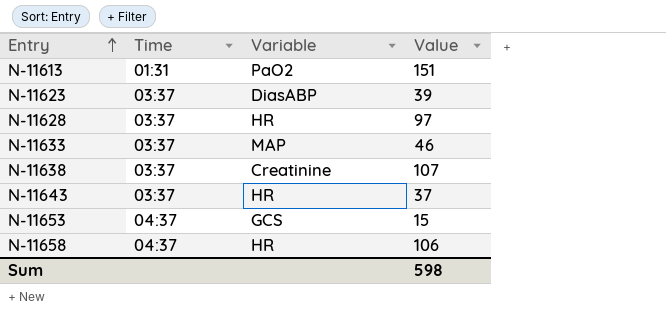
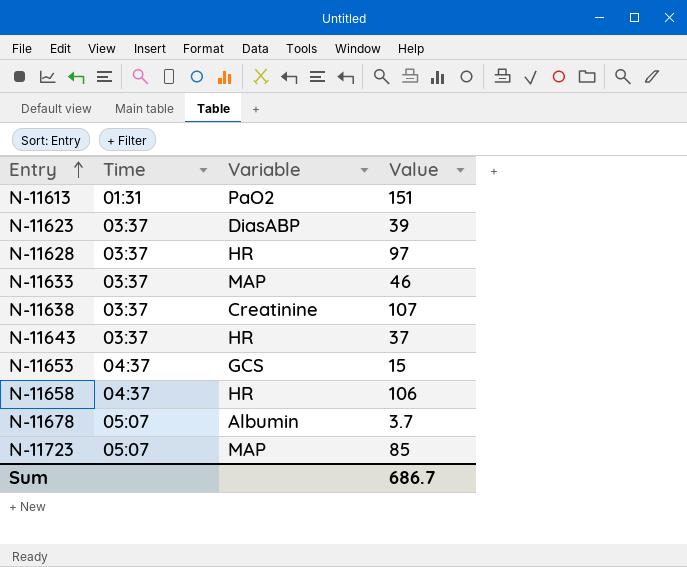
row N-11678: none -> 05:07 | Albumin | 3.7
row N-11723: none -> 05:07 | MAP | 85
Sum | Value: 598 -> 686.7

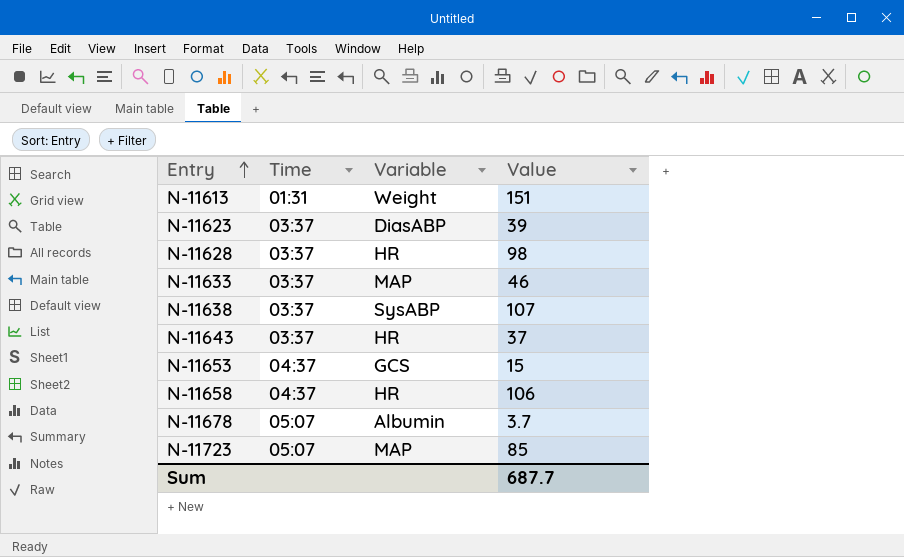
N-11613 | Variable: PaO2 -> Weight
N-11628 | Value: 97 -> 98
N-11638 | Variable: Creatinine -> SysABP
Sum | Value: 686.7 -> 687.7

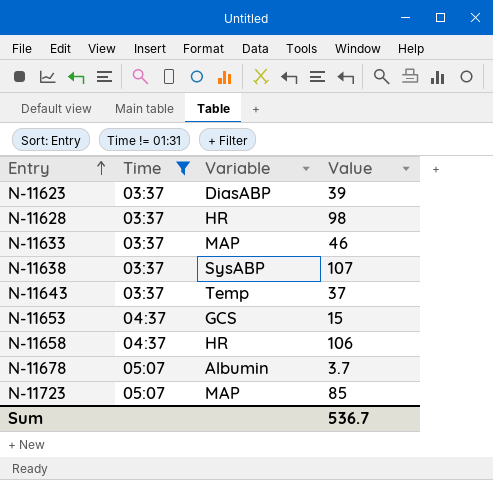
filter: none -> Time != 01:31
N-11643 | Variable: HR -> Temp
Sum | Value: 687.7 -> 536.7

